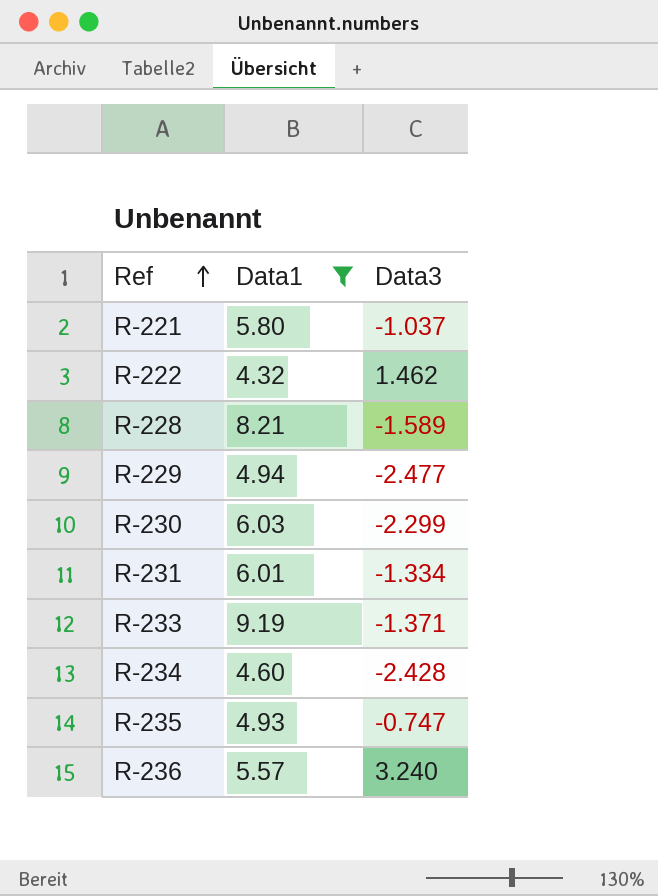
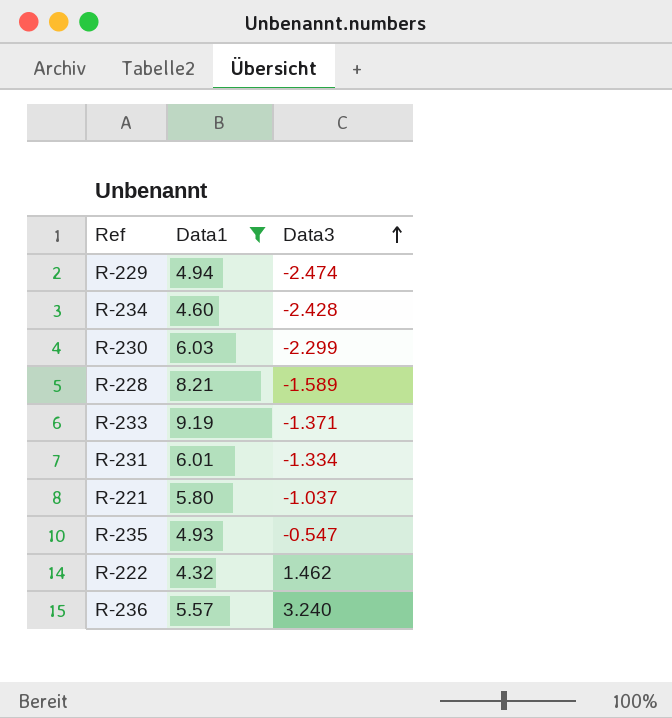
row order: Ref ascending -> Data3 ascending
R-229 | Data3: -2.477 -> -2.474
R-235 | Data3: -0.747 -> -0.547

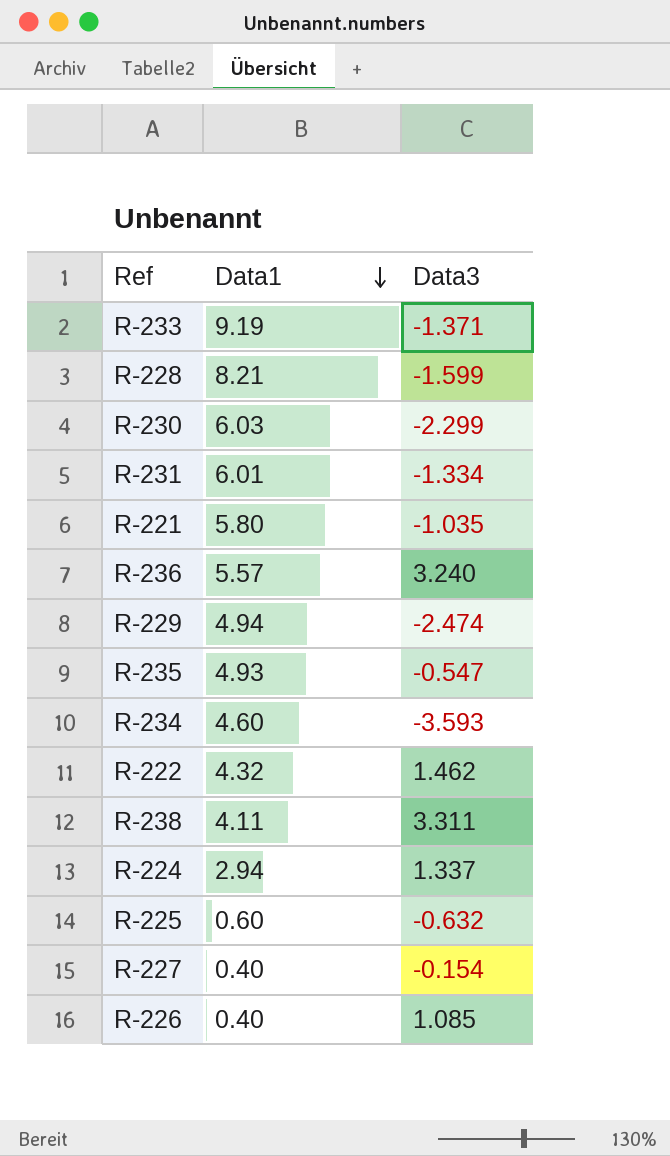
filter: Data1 >= 4.32 -> none
row order: Data3 ascending -> Data1 descending
R-228 | Data3: -1.589 -> -1.599
R-221 | Data3: -1.037 -> -1.035
R-234 | Data3: -2.428 -> -3.593

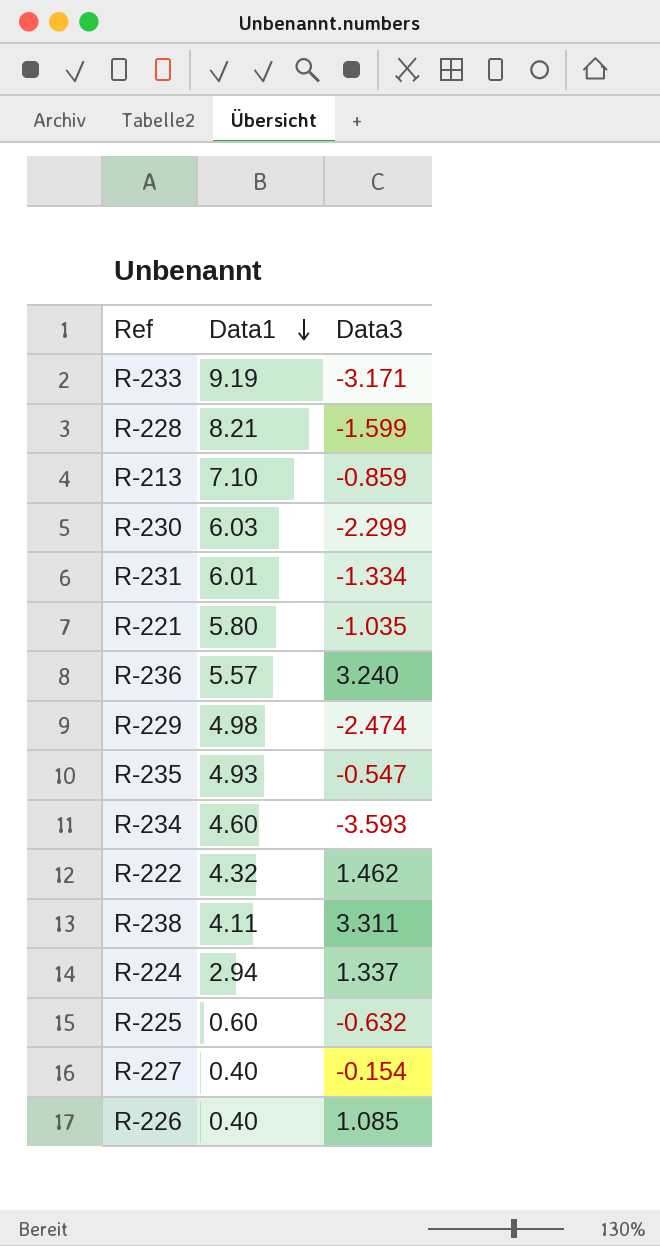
R-233 | Data3: -1.371 -> -3.171
row R-213: none -> 7.10 | -0.859
R-229 | Data1: 4.94 -> 4.98

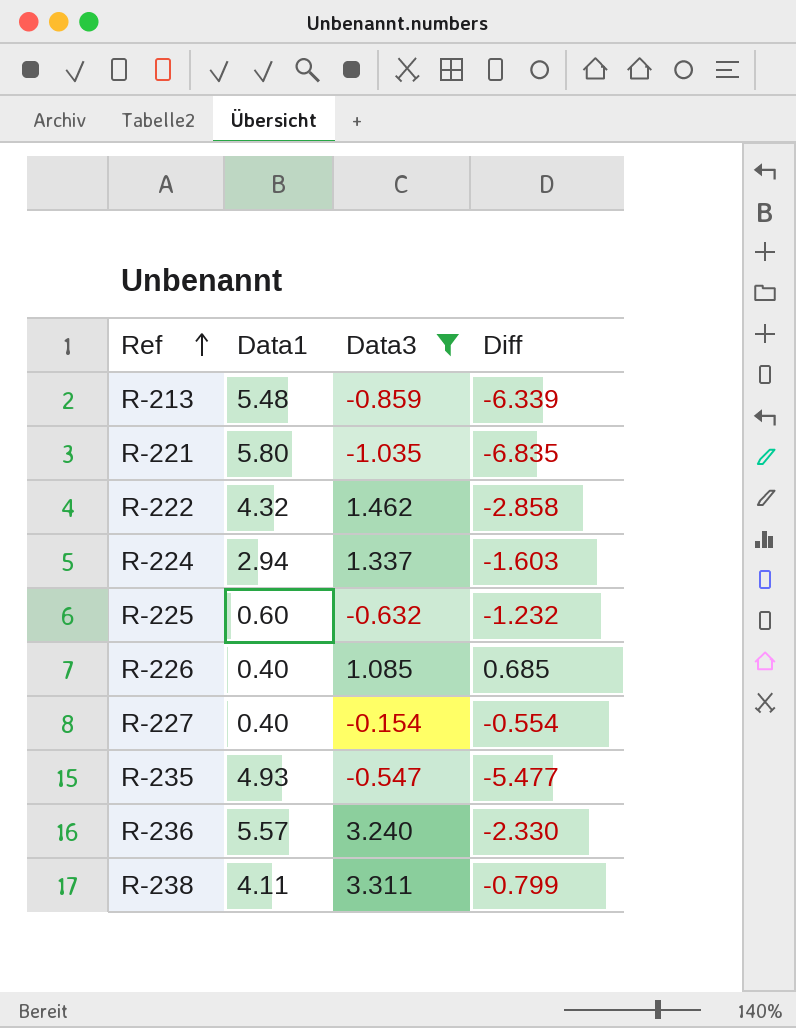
filter: none -> Data3 >= -1.035
row order: Data1 descending -> Ref ascending
column Diff | formula: none -> [Data3] - [Data1]
R-213 | Data1: 7.10 -> 5.48

